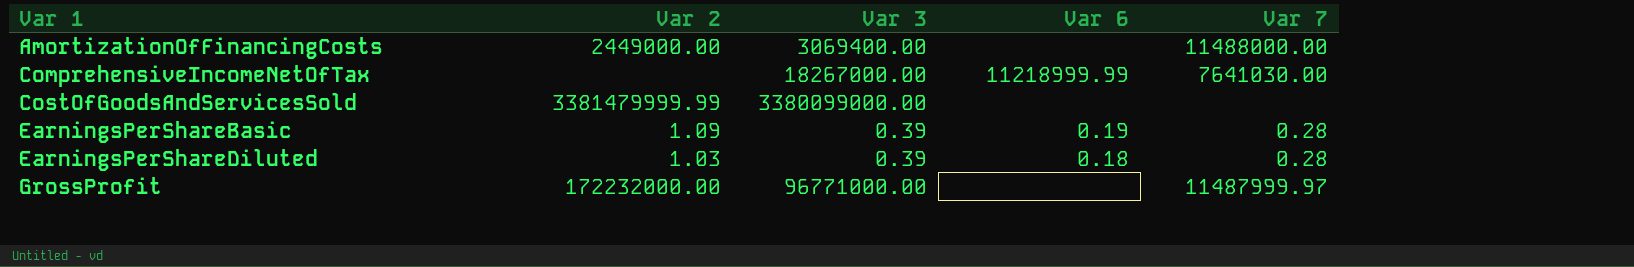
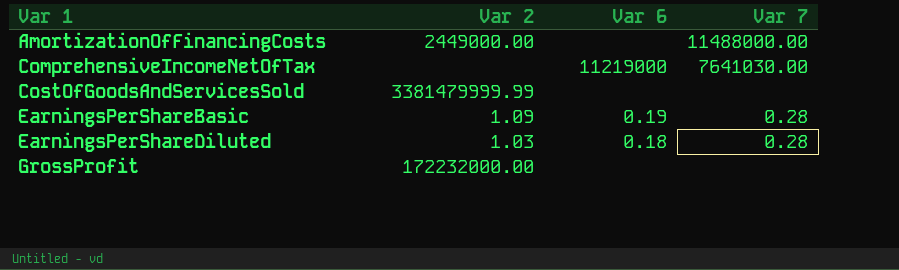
column Var 3 | position: 3 -> none
ComprehensiveIncomeNetOfTax | Var 6: 11218999.99 -> 11219000
GrossProfit | Var 7: 11487999.97 -> none

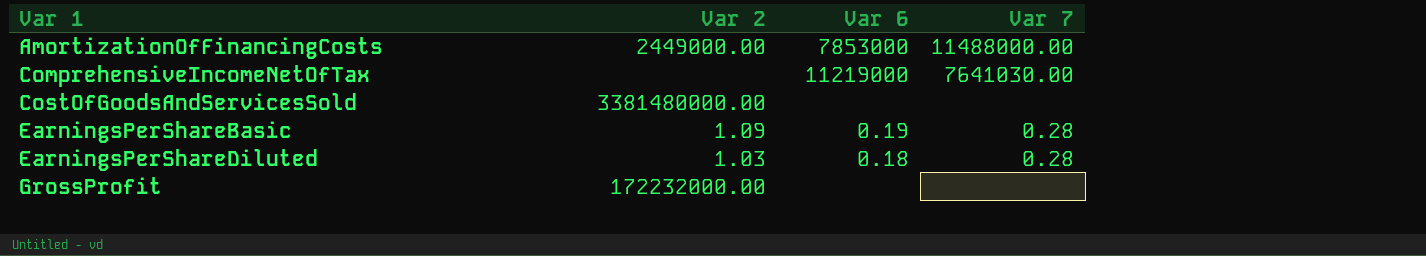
AmortizationOfFinancingCosts | Var 6: none -> 7853000
CostOfGoodsAndServicesSold | Var 2: 3381479999.99 -> 3381480000.00

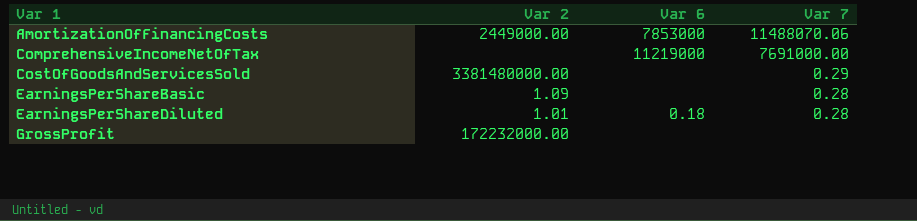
AmortizationOfFinancingCosts | Var 7: 11488000.00 -> 11488070.06
ComprehensiveIncomeNetOfTax | Var 7: 7641030.00 -> 7691000.00
CostOfGoodsAndServicesSold | Var 7: none -> 0.29
EarningsPerShareBasic | Var 6: 0.19 -> none
EarningsPerShareDiluted | Var 2: 1.03 -> 1.01

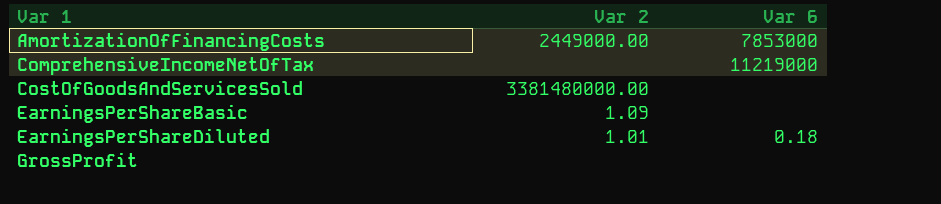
column Var 7 | position: 4 -> none
GrossProfit | Var 2: 172232000.00 -> none

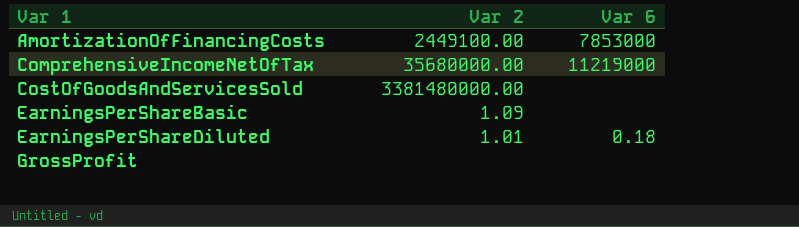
AmortizationOfFinancingCosts | Var 2: 2449000.00 -> 2449100.00
ComprehensiveIncomeNetOfTax | Var 2: none -> 35680000.00

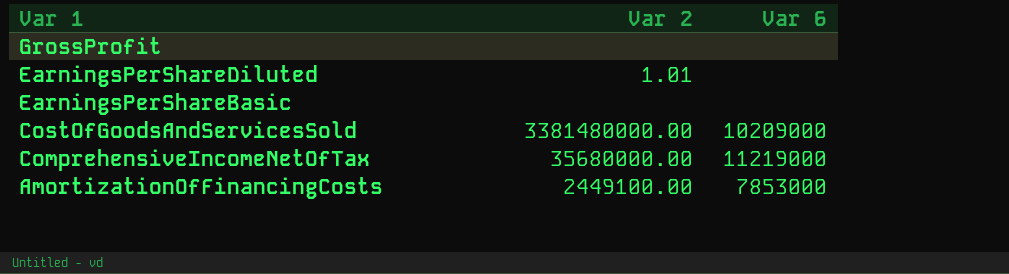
row order: Var 1 ascending -> Var 1 descending
EarningsPerShareDiluted | Var 6: 0.18 -> none
EarningsPerShareBasic | Var 2: 1.09 -> none
CostOfGoodsAndServicesSold | Var 6: none -> 10209000

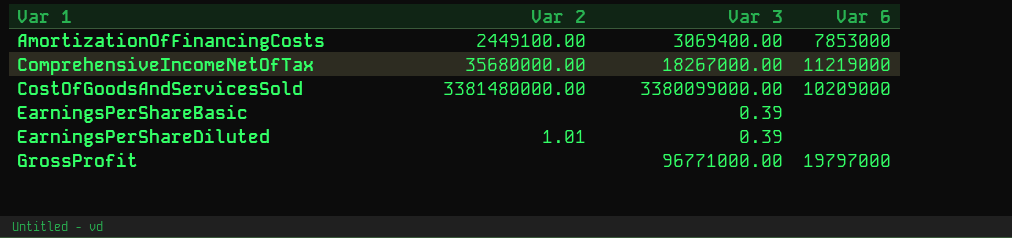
row order: Var 1 descending -> Var 1 ascending
column Var 3 | position: none -> 3
GrossProfit | Var 6: none -> 19797000

